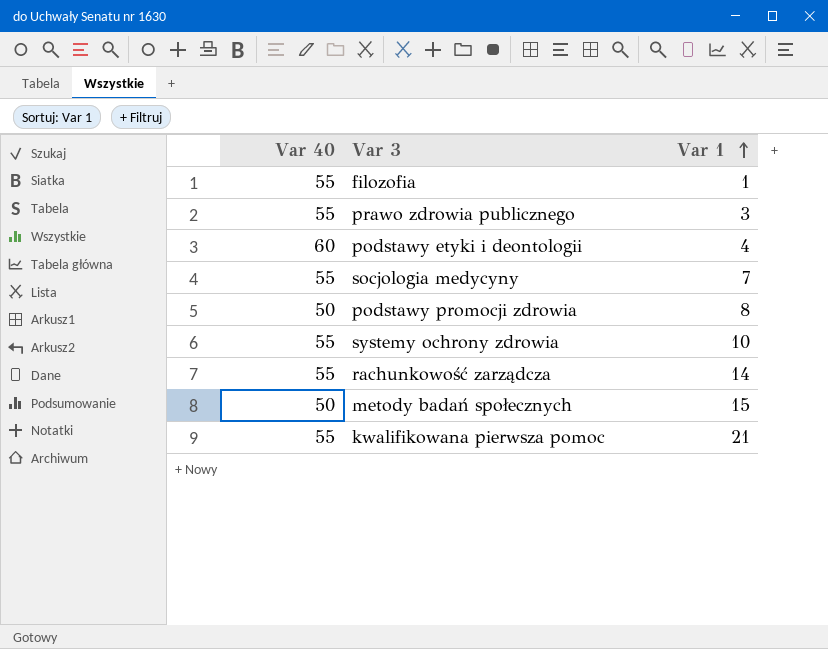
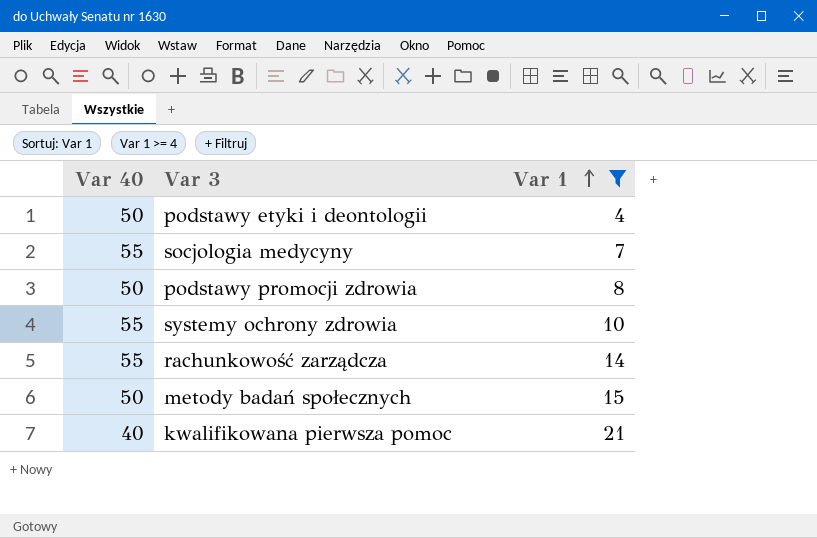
filter: none -> Var 1 >= 4
podstawy etyki i deontologii | Var 40: 60 -> 50
kwalifikowana pierwsza pomoc | Var 40: 55 -> 40

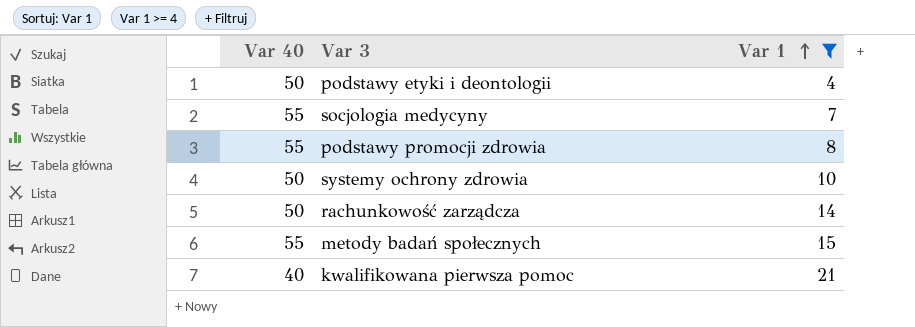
podstawy promocji zdrowia | Var 40: 50 -> 55
systemy ochrony zdrowia | Var 40: 55 -> 50
rachunkowość zarządcza | Var 40: 55 -> 50
metody badań społecznych | Var 40: 50 -> 55

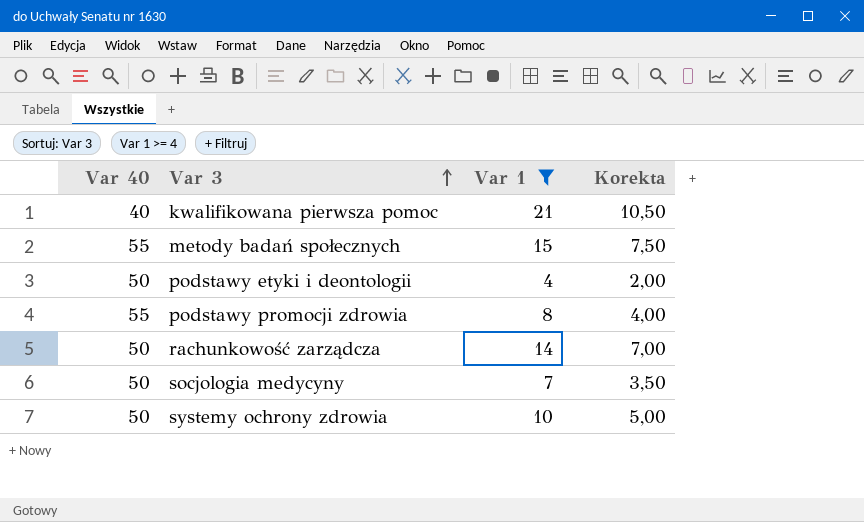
row order: Var 1 ascending -> Var 3 ascending
column Korekta | formula: none -> [Var 1] * 0,5
socjologia medycyny | Var 40: 55 -> 50

